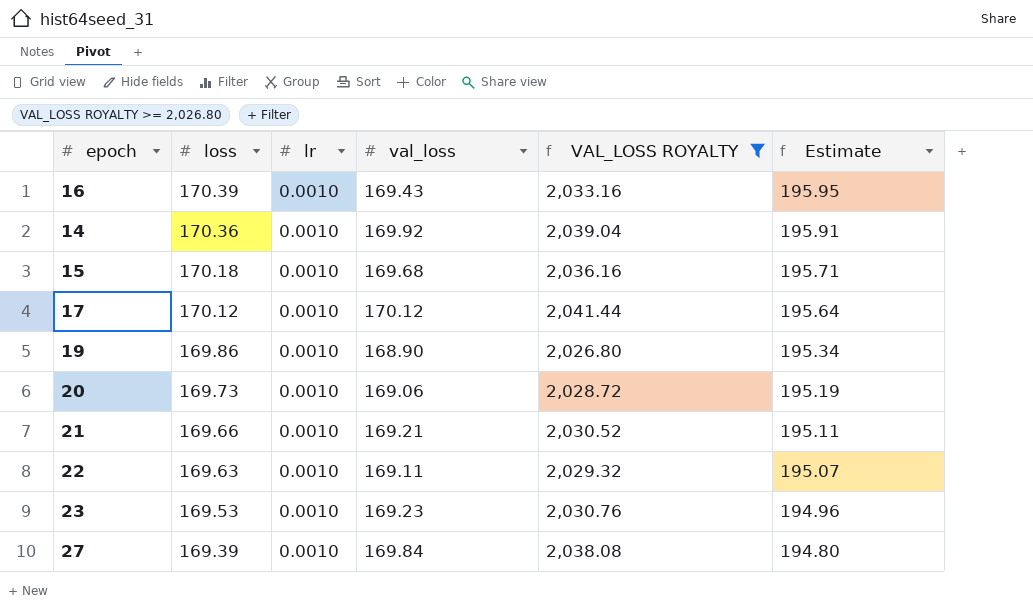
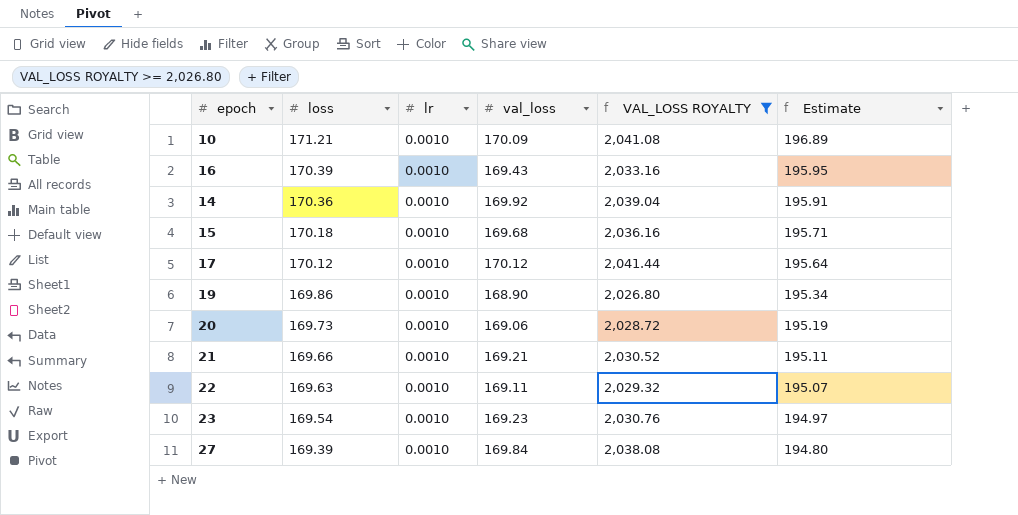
row 10: none -> 171.21 | 0.0010 | 170.09 | 2,041.08 | 196.89
23 | loss: 169.53 -> 169.54
23 | Estimate: 194.96 -> 194.97

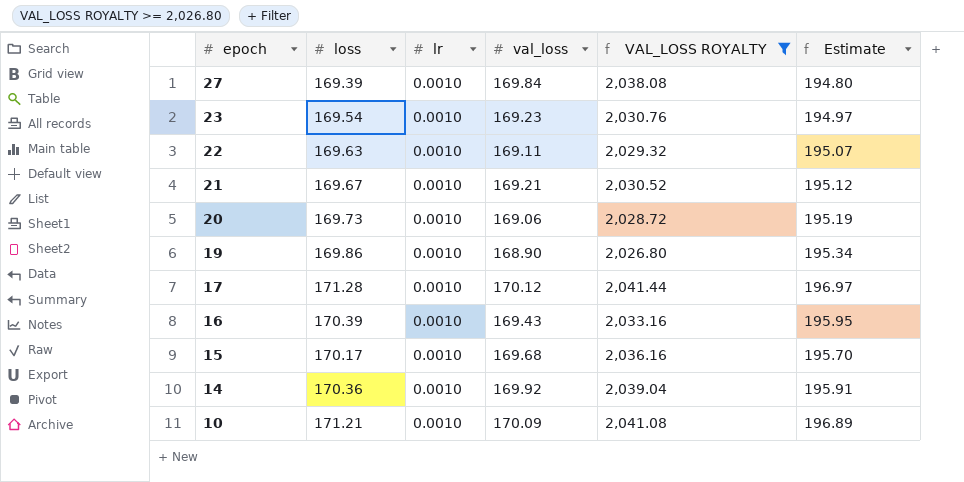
row order: loss descending -> epoch descending
21 | loss: 169.66 -> 169.67
21 | Estimate: 195.11 -> 195.12
17 | loss: 170.12 -> 171.28
17 | Estimate: 195.64 -> 196.97
15 | loss: 170.18 -> 170.17
15 | Estimate: 195.71 -> 195.70

